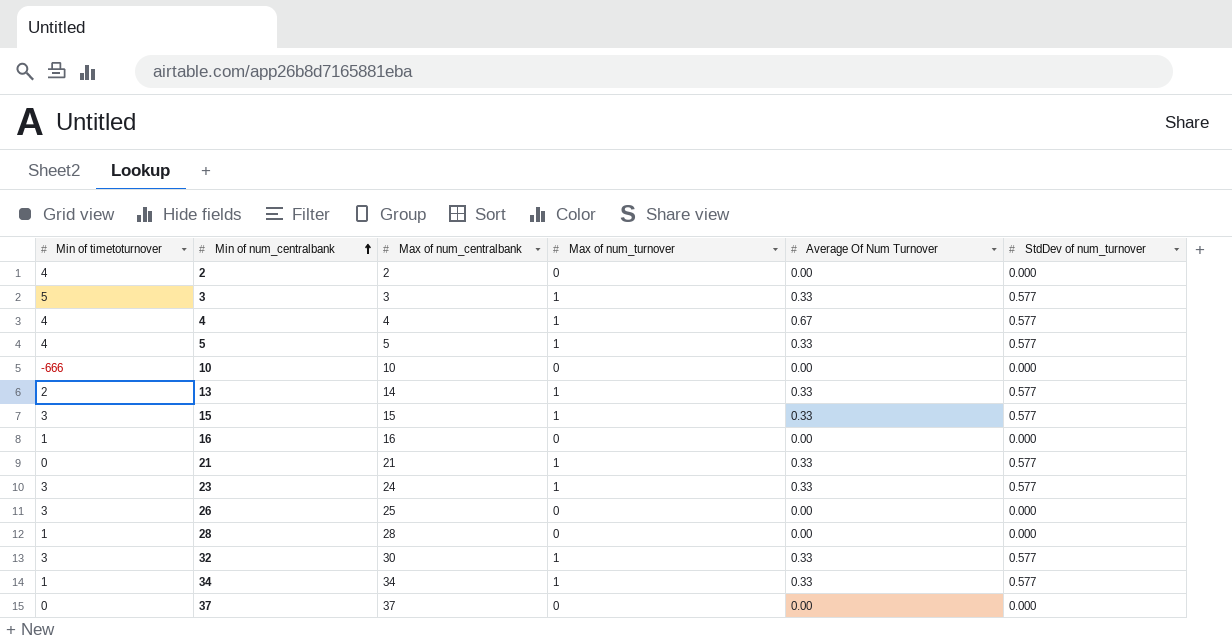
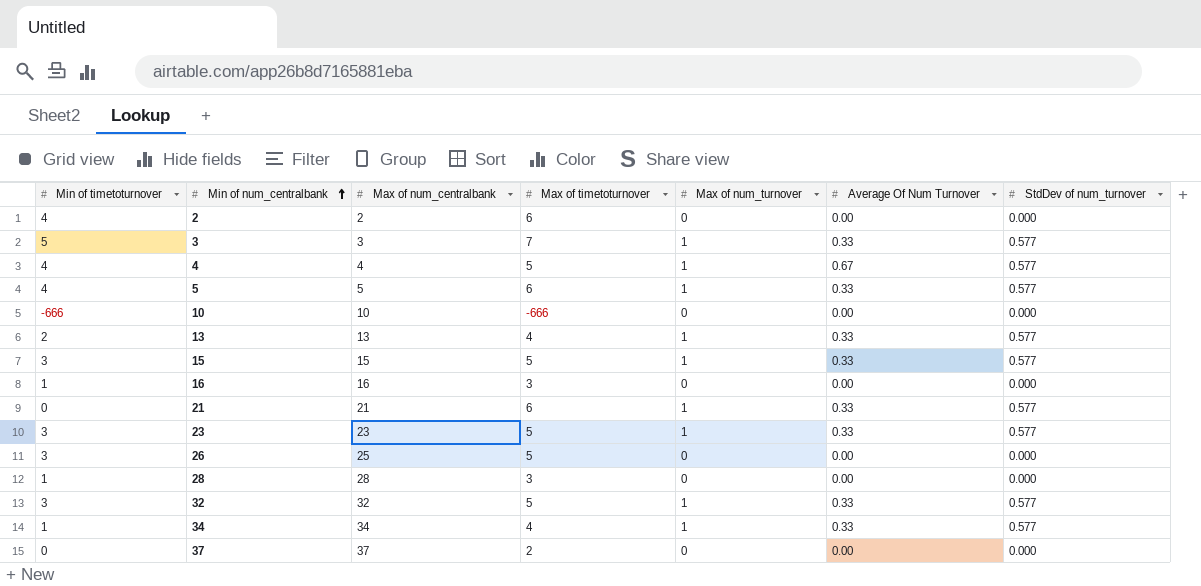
column Max of timetoturnover | position: none -> 4
13 | Max of num_centralbank: 14 -> 13
23 | Max of num_centralbank: 24 -> 23
32 | Max of num_centralbank: 30 -> 32

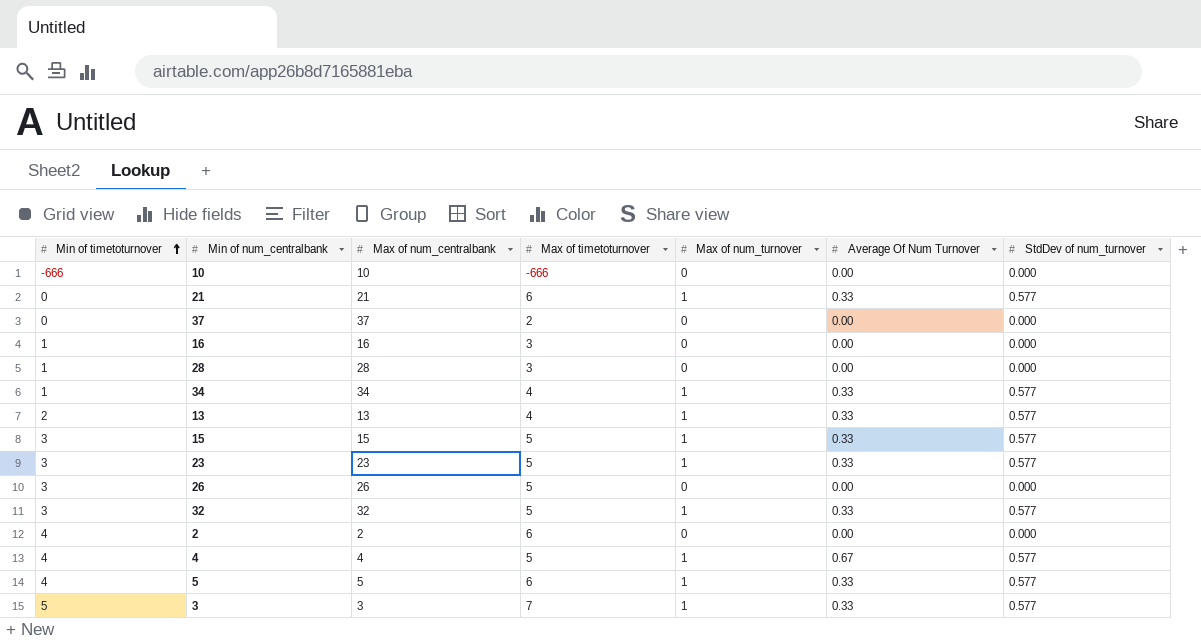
row order: Min of num_centralbank ascending -> Min of timetoturnover ascending
26 | Max of num_centralbank: 25 -> 26

